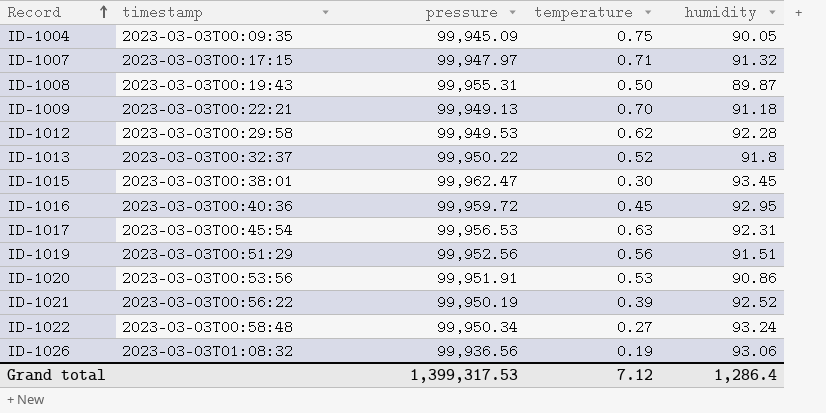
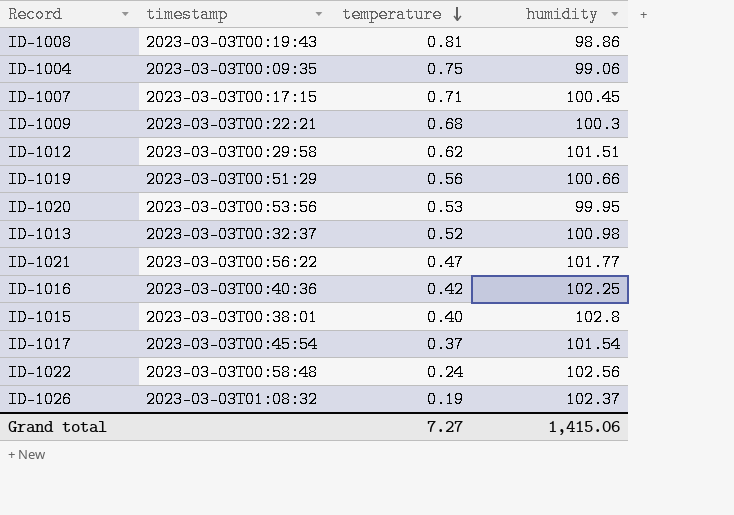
row order: Record ascending -> temperature descending
column pressure | position: 3 -> none
ID-1008 | temperature: 0.50 -> 0.81
ID-1008 | humidity: 89.87 -> 98.86
ID-1004 | humidity: 90.05 -> 99.06
ID-1007 | humidity: 91.32 -> 100.45
ID-1009 | temperature: 0.70 -> 0.68
ID-1009 | humidity: 91.18 -> 100.3
ID-1012 | humidity: 92.28 -> 101.51
ID-1019 | humidity: 91.51 -> 100.66
ID-1020 | humidity: 90.86 -> 99.95
ID-1013 | humidity: 91.8 -> 100.98
ID-1021 | temperature: 0.39 -> 0.47
ID-1021 | humidity: 92.52 -> 101.77
ID-1016 | temperature: 0.45 -> 0.42
ID-1016 | humidity: 92.95 -> 102.25
ID-1015 | temperature: 0.30 -> 0.40
ID-1015 | humidity: 93.45 -> 102.8
ID-1017 | temperature: 0.63 -> 0.37
ID-1017 | humidity: 92.31 -> 101.54
ID-1022 | temperature: 0.27 -> 0.24
ID-1022 | humidity: 93.24 -> 102.56
ID-1026 | humidity: 93.06 -> 102.37
Grand total | temperature: 7.12 -> 7.27
Grand total | humidity: 1,286.4 -> 1,415.06

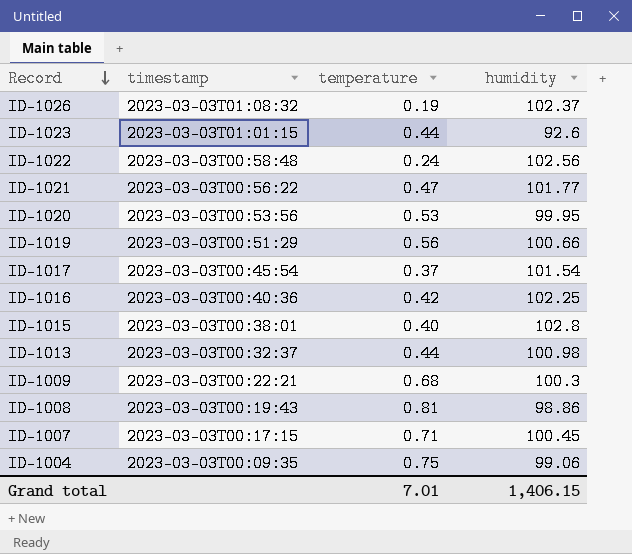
row order: temperature descending -> Record descending
row ID-1012: 2023-03-03T00:29:58 | 0.62 | 101.51 -> none
row ID-1023: none -> 2023-03-03T01:01:15 | 0.44 | 92.6
ID-1013 | temperature: 0.52 -> 0.44
Grand total | temperature: 7.27 -> 7.01
Grand total | humidity: 1,415.06 -> 1,406.15

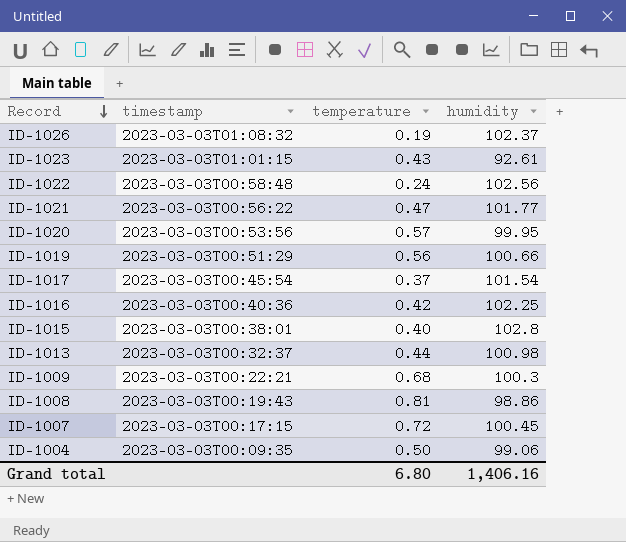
ID-1023 | temperature: 0.44 -> 0.43
ID-1023 | humidity: 92.6 -> 92.61
ID-1020 | temperature: 0.53 -> 0.57
ID-1007 | temperature: 0.71 -> 0.72
ID-1004 | temperature: 0.75 -> 0.50
Grand total | temperature: 7.01 -> 6.80
Grand total | humidity: 1,406.15 -> 1,406.16

